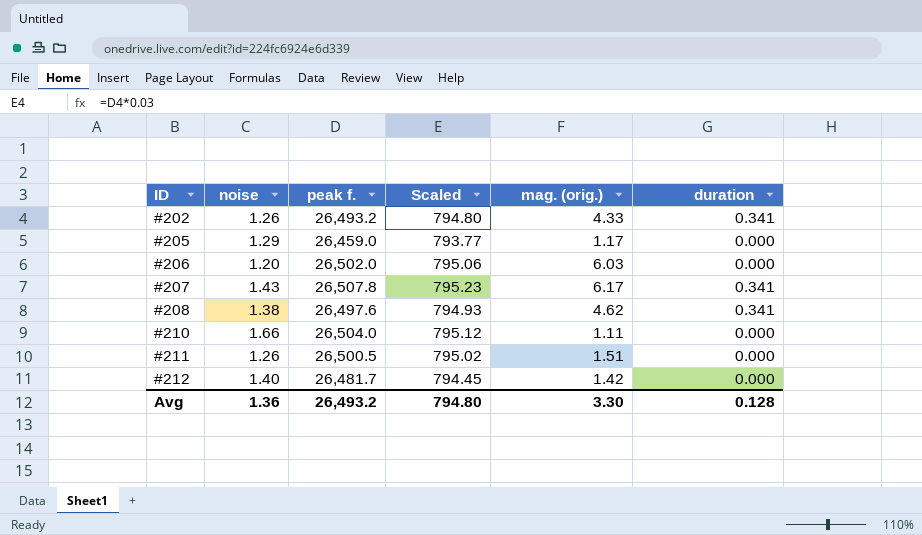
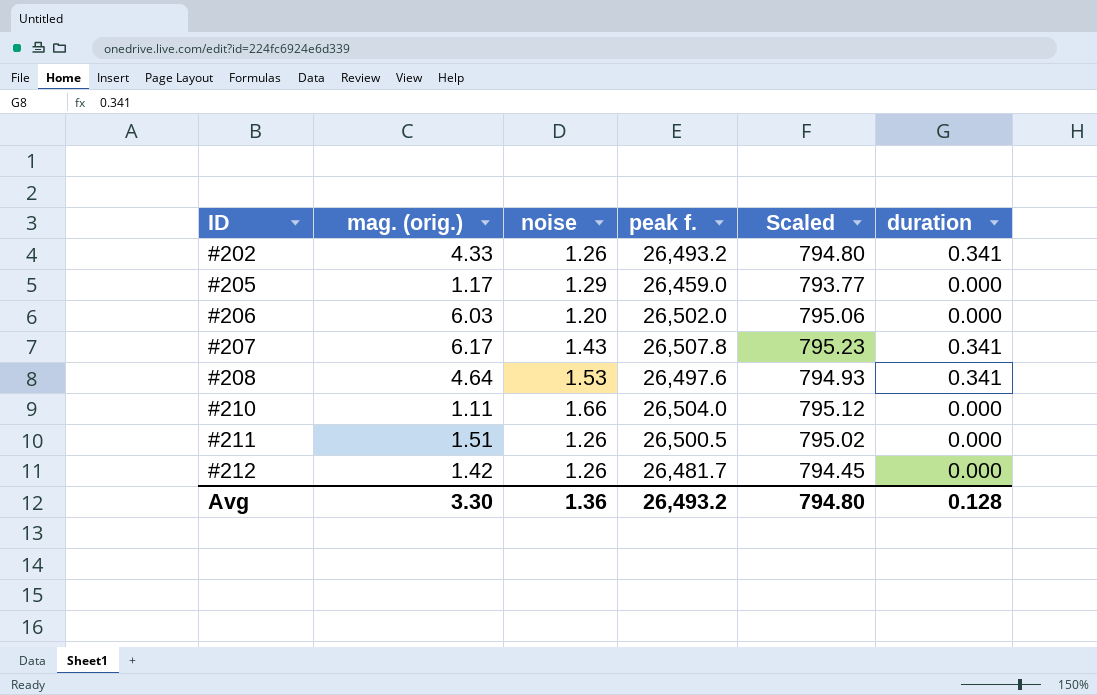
column mag. (orig.) | position: 5 -> 2
#208 | mag. (orig.): 4.62 -> 4.64
#208 | noise: 1.38 -> 1.53
#212 | noise: 1.40 -> 1.26

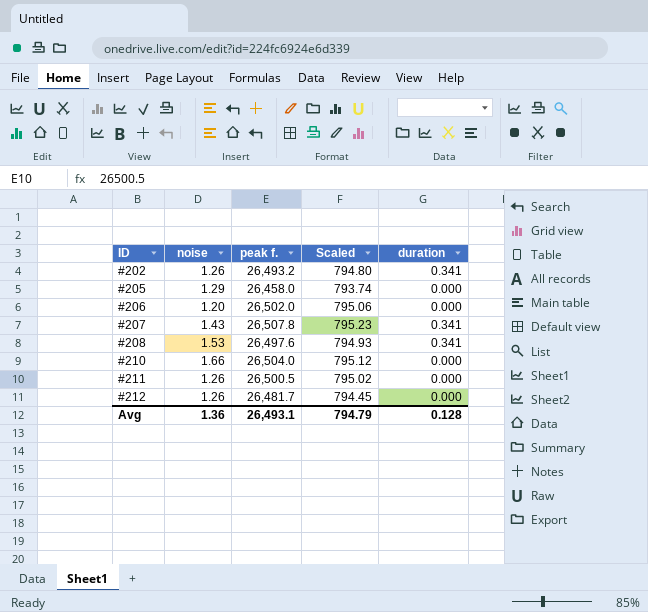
column mag. (orig.) | position: 2 -> none
#205 | peak f.: 26,459.0 -> 26,458.0
#205 | Scaled: 793.77 -> 793.74
Avg | peak f.: 26,493.2 -> 26,493.1
Avg | Scaled: 794.80 -> 794.79

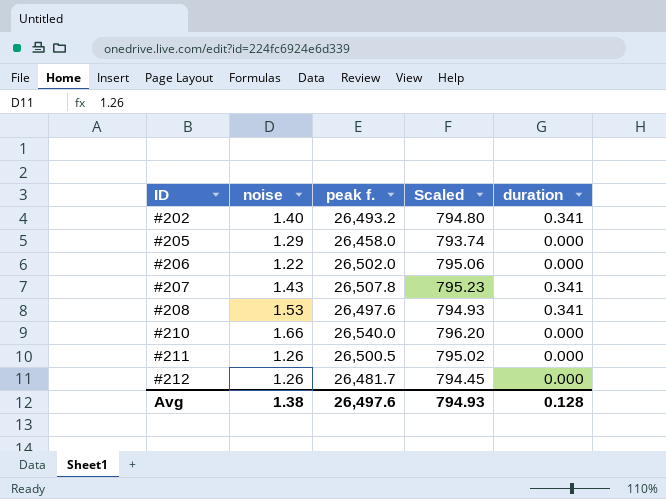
#202 | noise: 1.26 -> 1.40
#206 | noise: 1.20 -> 1.22
#210 | peak f.: 26,504.0 -> 26,540.0
#210 | Scaled: 795.12 -> 796.20
Avg | noise: 1.36 -> 1.38
Avg | peak f.: 26,493.1 -> 26,497.6
Avg | Scaled: 794.79 -> 794.93

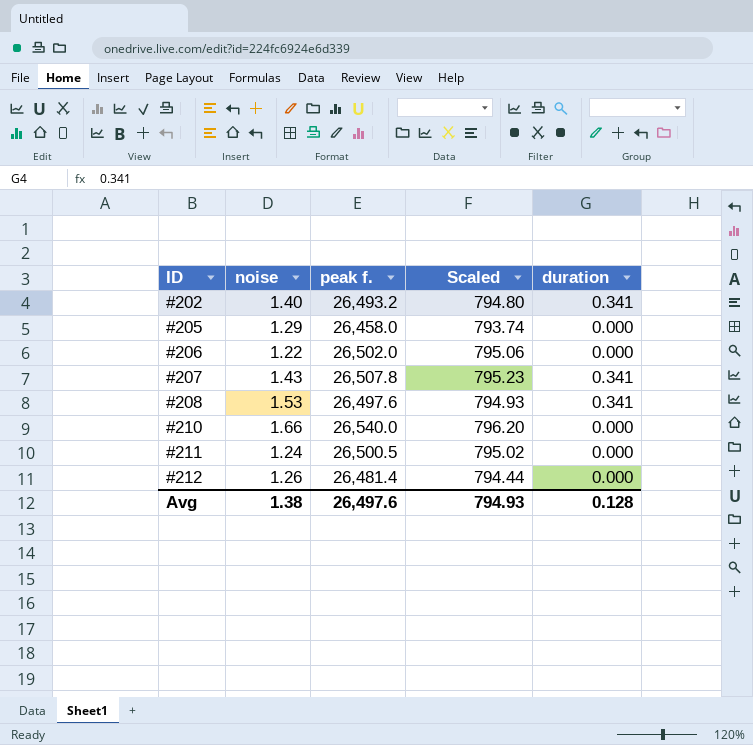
#211 | noise: 1.26 -> 1.24
#212 | peak f.: 26,481.7 -> 26,481.4
#212 | Scaled: 794.45 -> 794.44

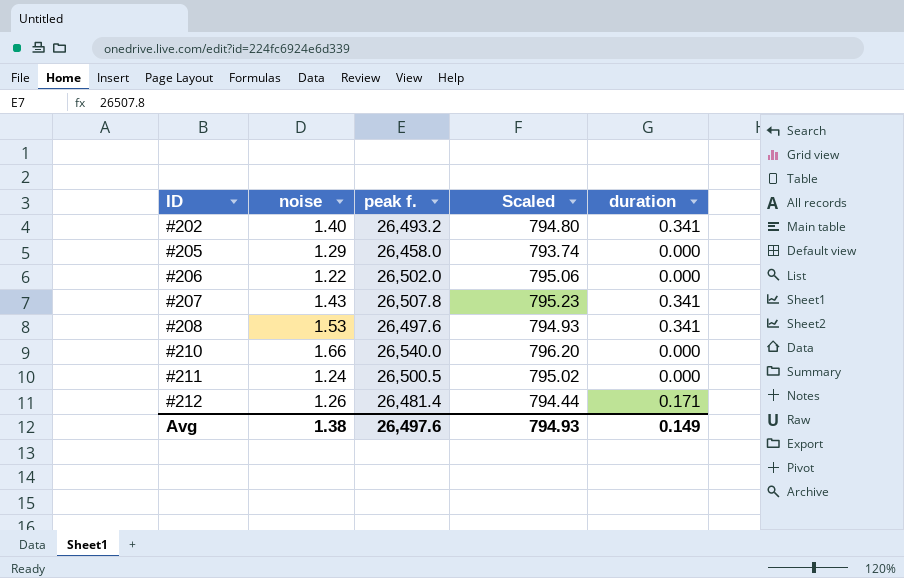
#212 | duration: 0.000 -> 0.171
Avg | duration: 0.128 -> 0.149

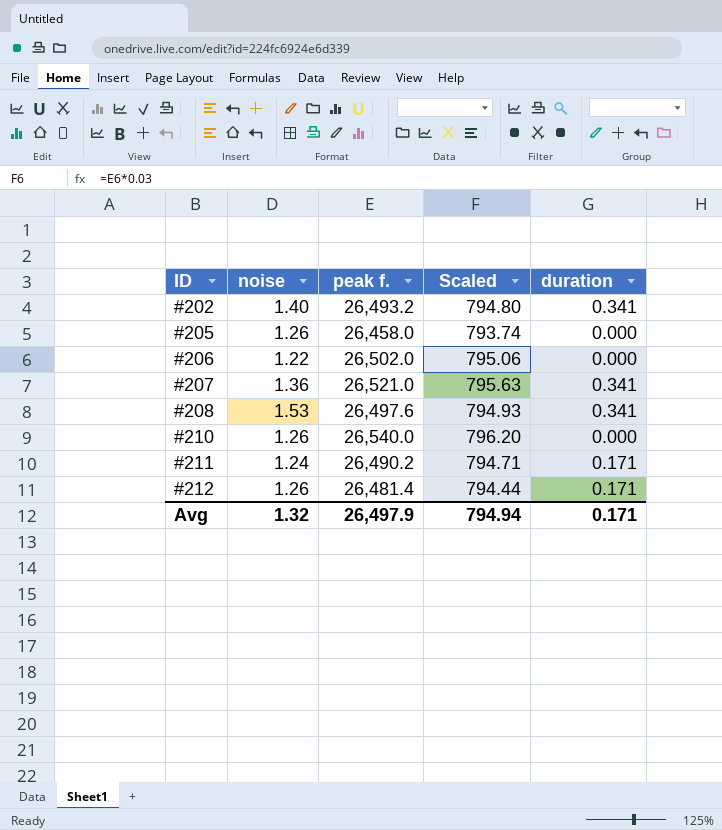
#205 | noise: 1.29 -> 1.26
#207 | noise: 1.43 -> 1.36
#207 | peak f.: 26,507.8 -> 26,521.0
#207 | Scaled: 795.23 -> 795.63
#210 | noise: 1.66 -> 1.26
#211 | peak f.: 26,500.5 -> 26,490.2
#211 | Scaled: 795.02 -> 794.71
#211 | duration: 0.000 -> 0.171
Avg | noise: 1.38 -> 1.32
Avg | peak f.: 26,497.6 -> 26,497.9
Avg | Scaled: 794.93 -> 794.94
Avg | duration: 0.149 -> 0.171

